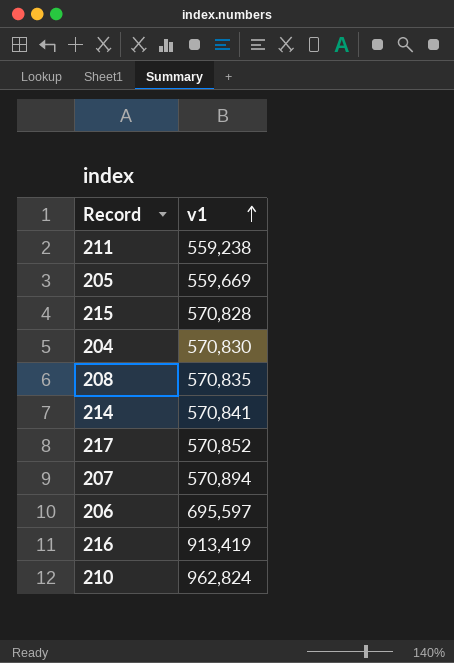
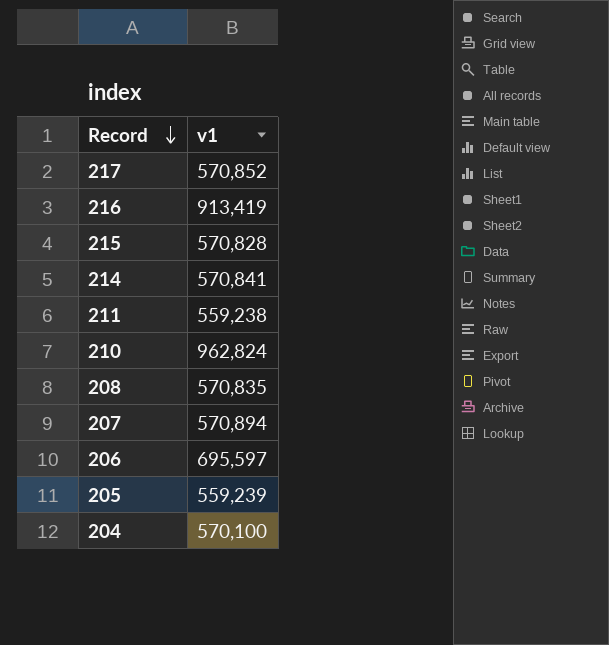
row order: v1 ascending -> Record descending
205 | v1: 559,669 -> 559,239
204 | v1: 570,830 -> 570,100

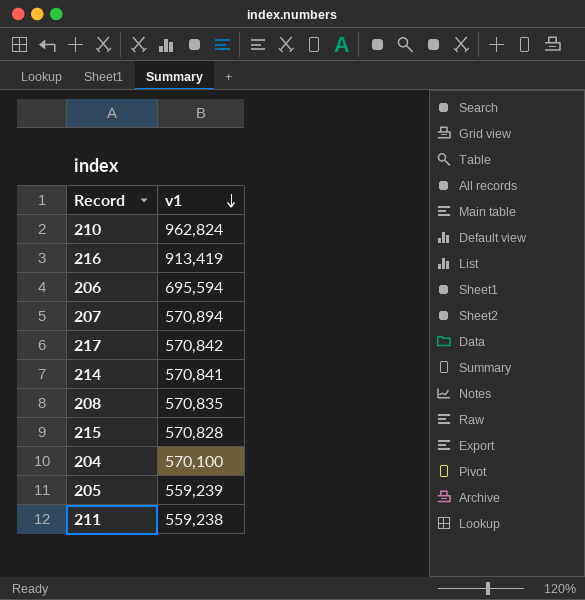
row order: Record descending -> v1 descending
206 | v1: 695,597 -> 695,594
217 | v1: 570,852 -> 570,842

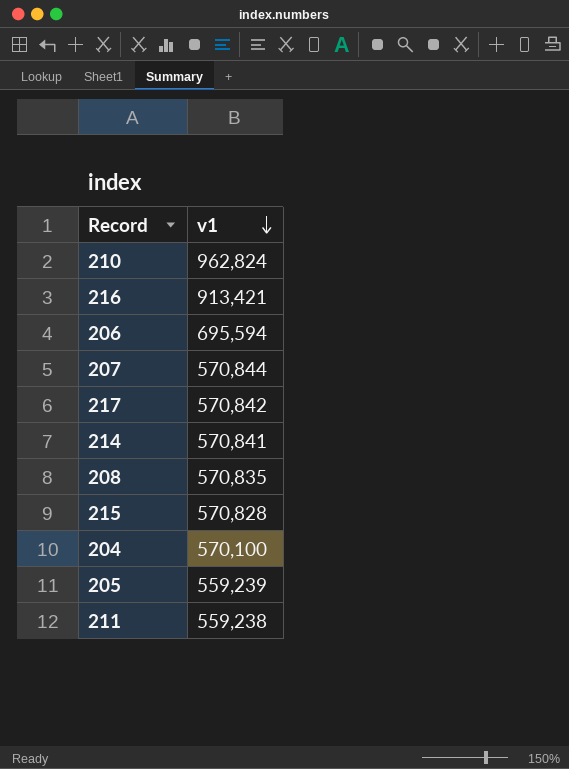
216 | v1: 913,419 -> 913,421
207 | v1: 570,894 -> 570,844

